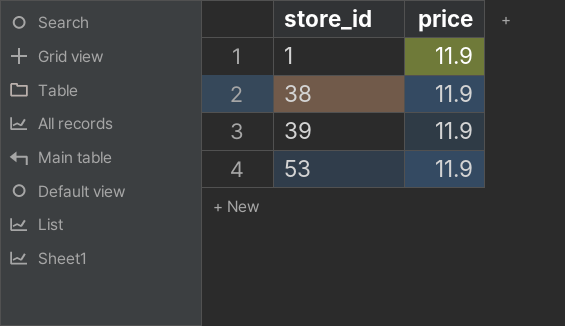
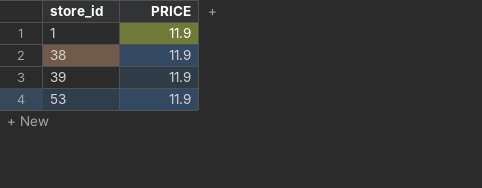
column name: price -> PRICE

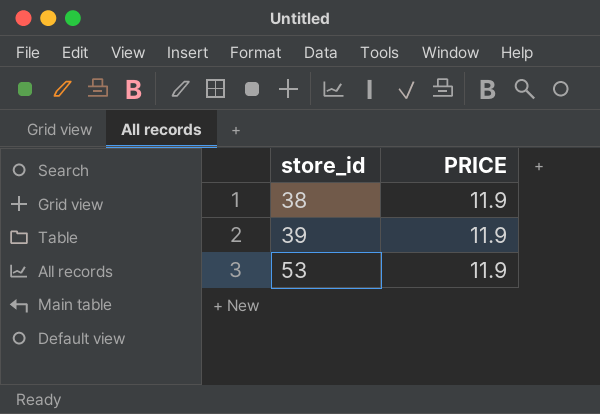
row 1: 11.9 -> none

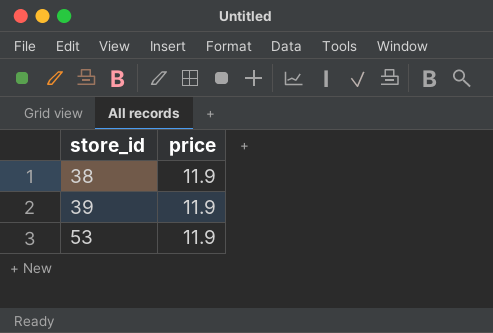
column name: PRICE -> price

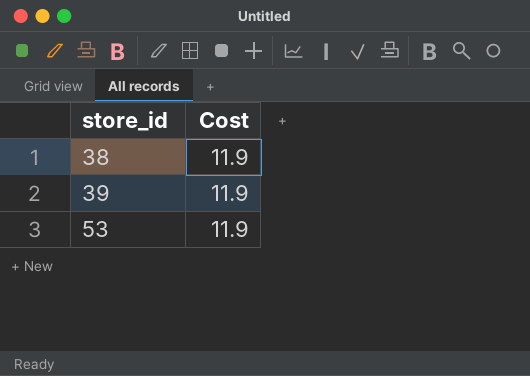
column name: price -> Cost

